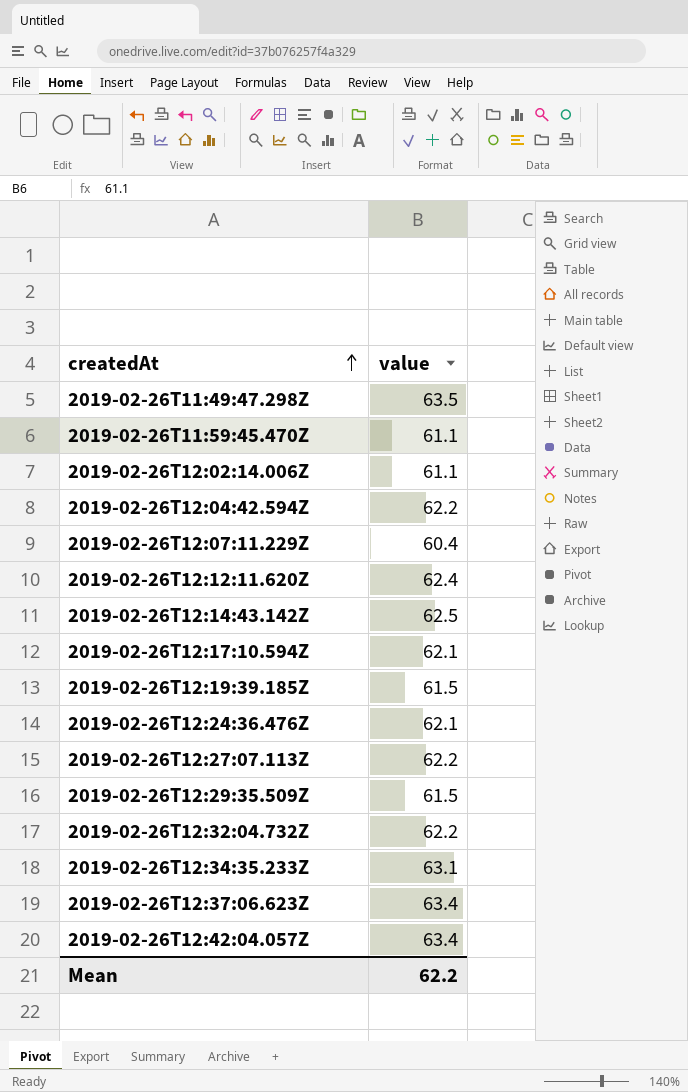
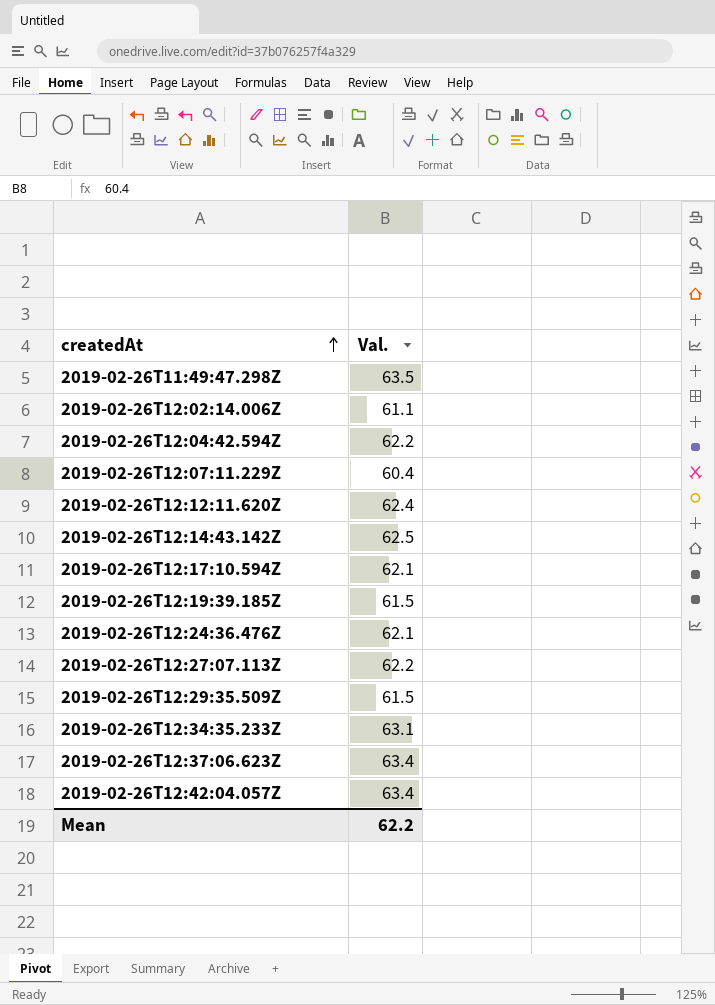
column name: value -> Val.
row 2019-02-26T11:59:45.470Z: 61.1 -> none
row 2019-02-26T12:32:04.732Z: 62.2 -> none

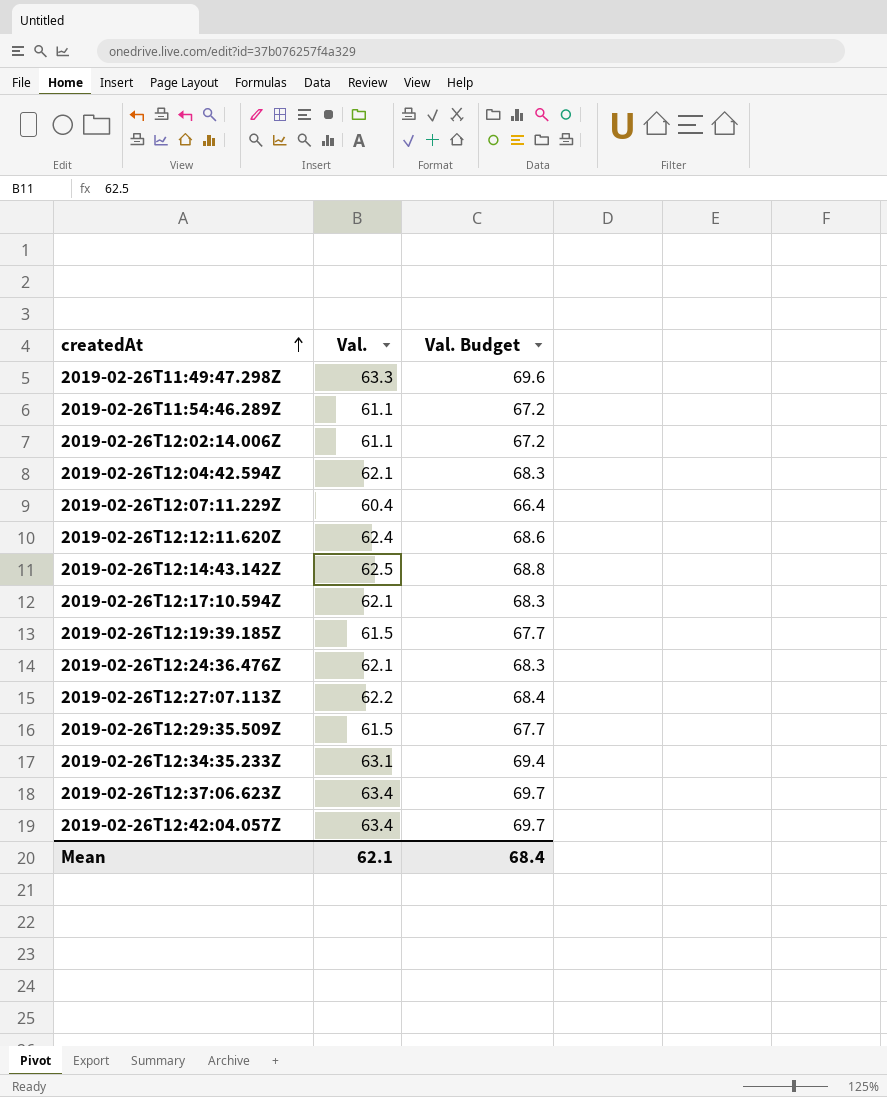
column Val. Budget | formula: none -> [Val.] * 1.1
2019-02-26T11:49:47.298Z | Val.: 63.5 -> 63.3
row 2019-02-26T11:54:46.289Z: none -> 61.1 | 67.2
2019-02-26T12:04:42.594Z | Val.: 62.2 -> 62.1
Mean | Val.: 62.2 -> 62.1

